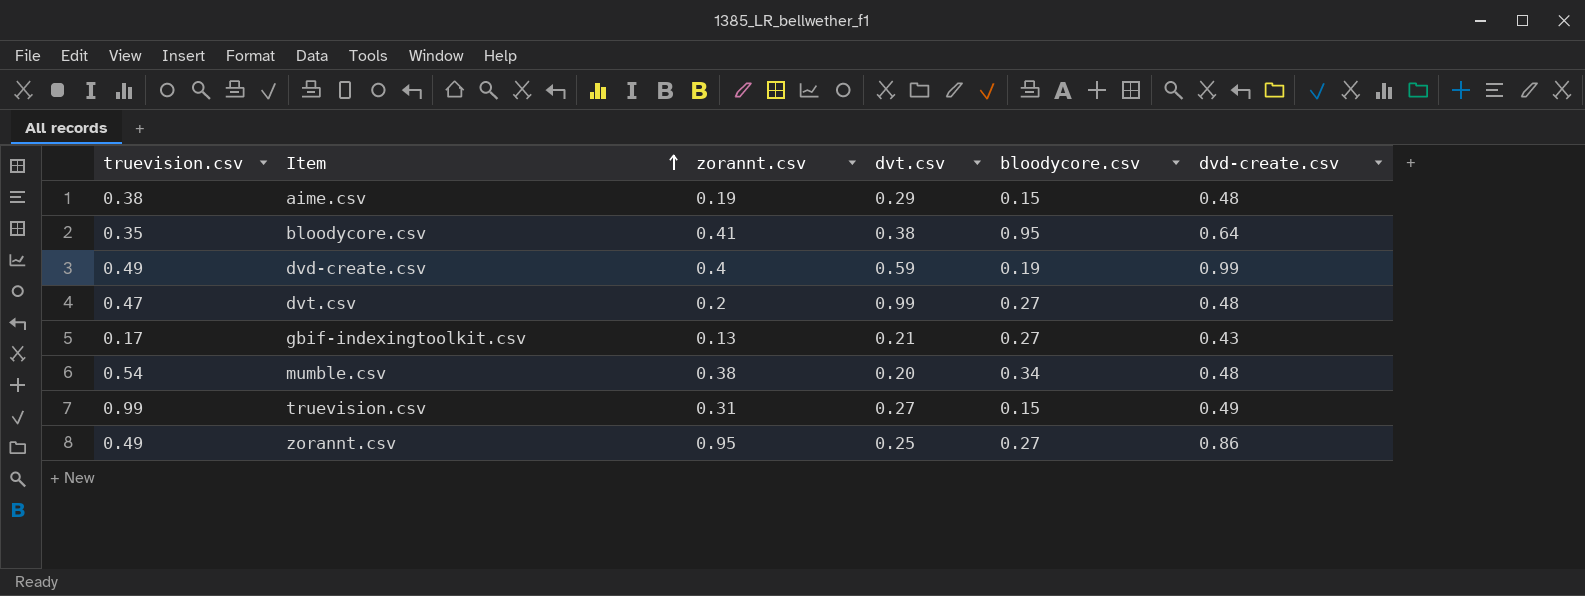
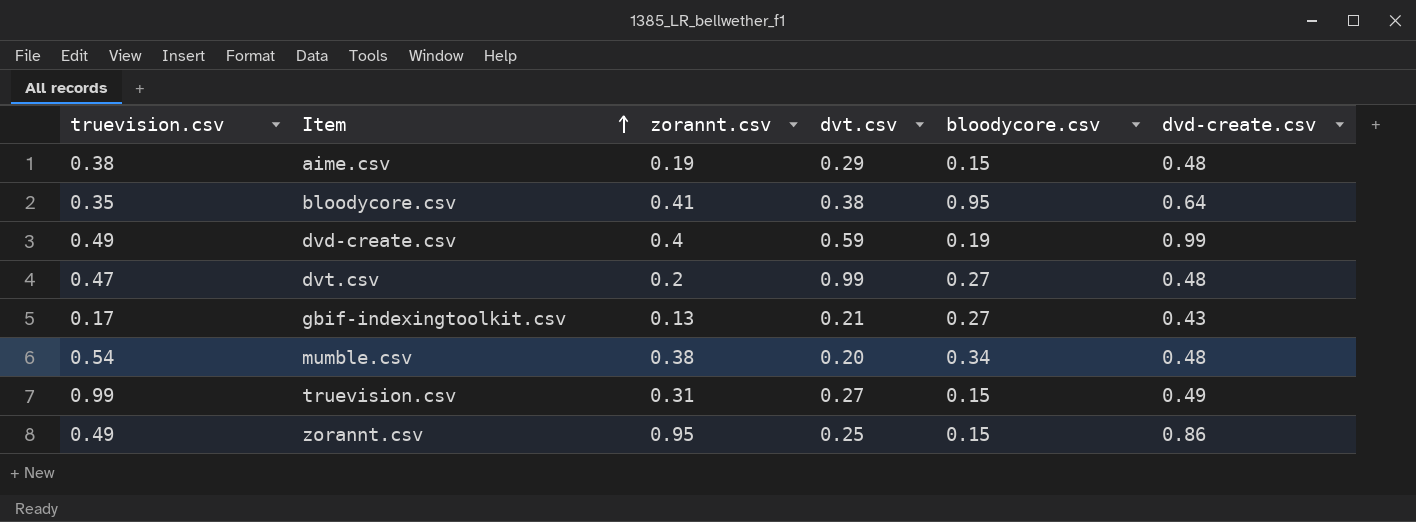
zorannt.csv | bloodycore.csv: 0.27 -> 0.15

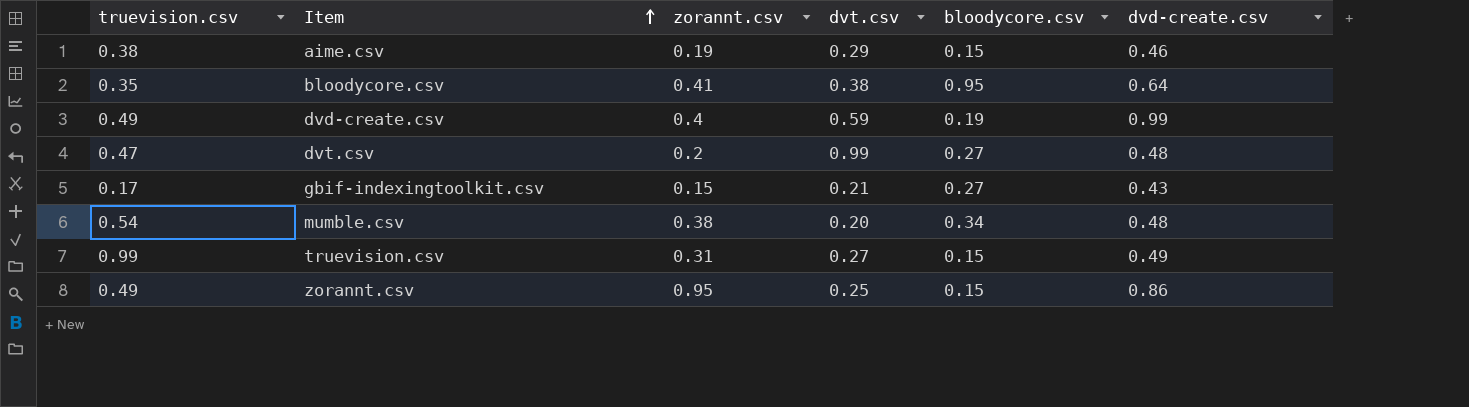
aime.csv | dvd-create.csv: 0.48 -> 0.46
gbif-indexingtoolkit.csv | zorannt.csv: 0.13 -> 0.15

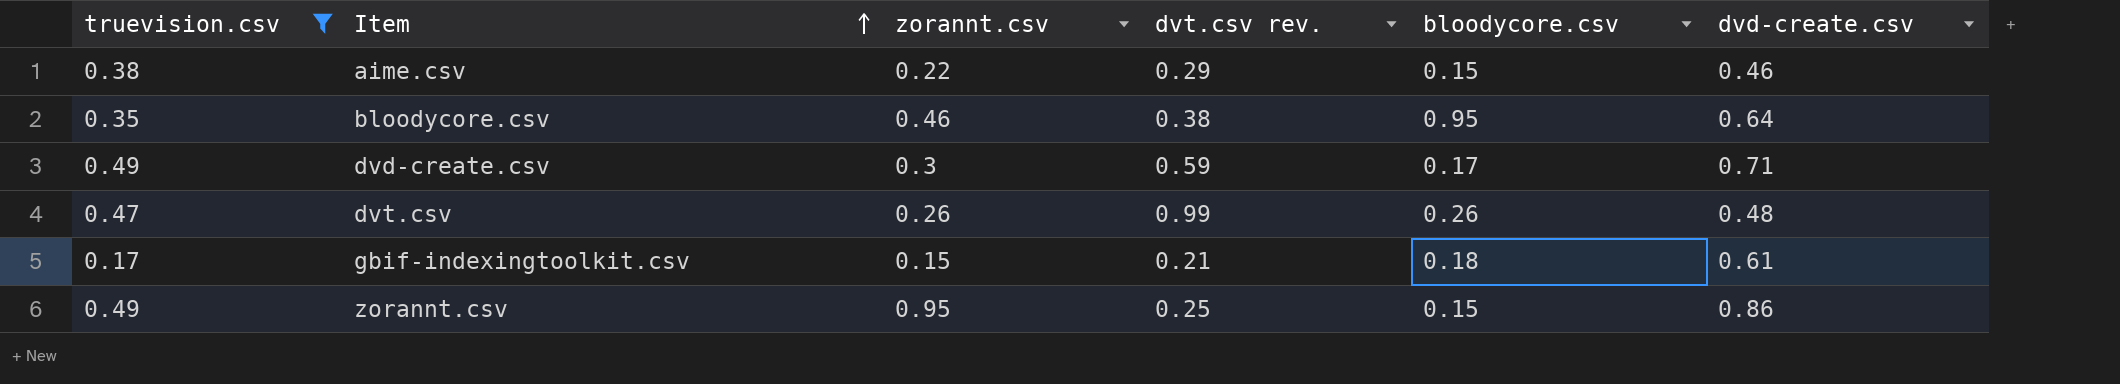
filter: none -> truevision.csv <= 0.49
column name: dvt.csv -> dvt.csv rev.
aime.csv | zorannt.csv: 0.19 -> 0.22
bloodycore.csv | zorannt.csv: 0.41 -> 0.46
dvd-create.csv | zorannt.csv: 0.4 -> 0.3
dvd-create.csv | bloodycore.csv: 0.19 -> 0.17
dvd-create.csv | dvd-create.csv: 0.99 -> 0.71
dvt.csv | zorannt.csv: 0.2 -> 0.26
dvt.csv | bloodycore.csv: 0.27 -> 0.26
gbif-indexingtoolkit.csv | bloodycore.csv: 0.27 -> 0.18
gbif-indexingtoolkit.csv | dvd-create.csv: 0.43 -> 0.61

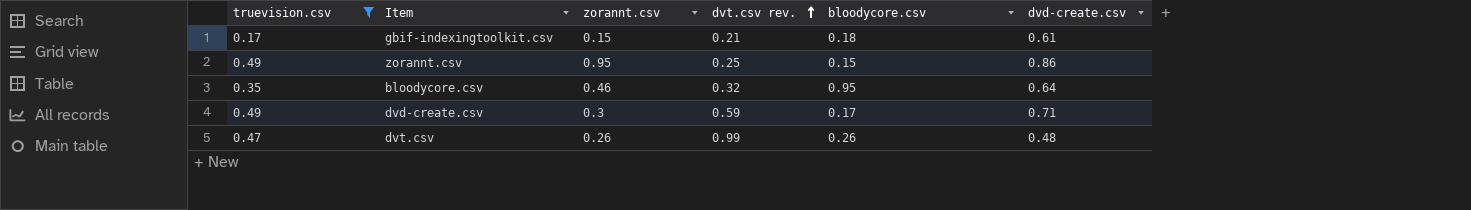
row order: Item ascending -> dvt.csv rev. ascending
row aime.csv: 0.38 | 0.22 | 0.29 | 0.15 | 0.46 -> none
bloodycore.csv | dvt.csv rev.: 0.38 -> 0.32

